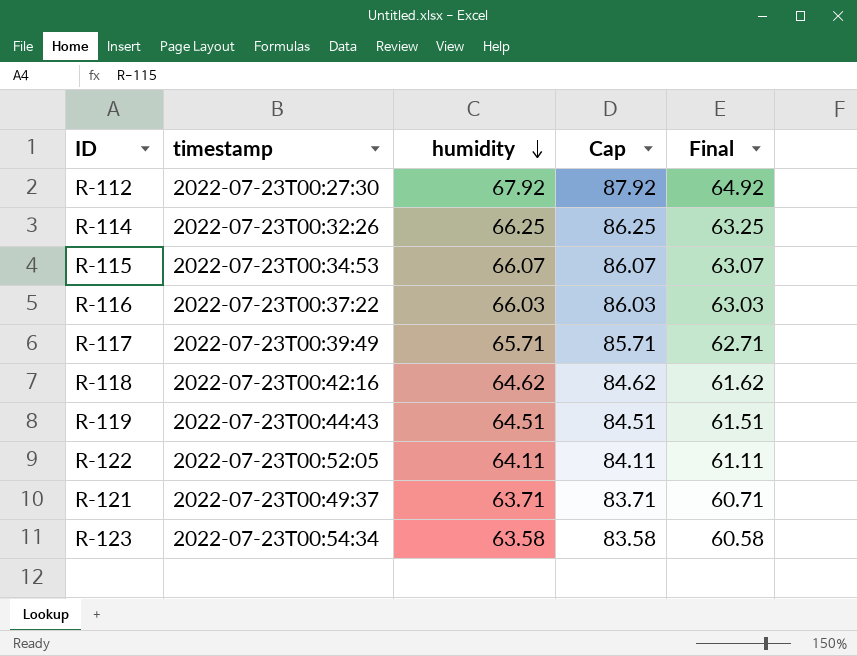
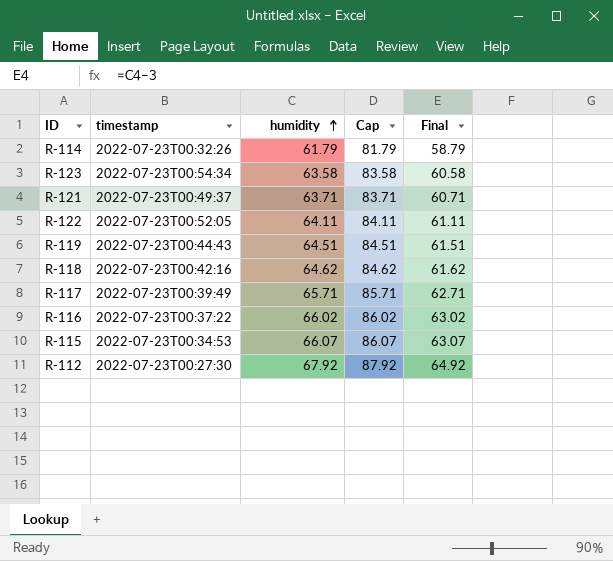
row order: humidity descending -> humidity ascending
R-114 | humidity: 66.25 -> 61.79
R-114 | Cap: 86.25 -> 81.79
R-114 | Final: 63.25 -> 58.79
R-116 | humidity: 66.03 -> 66.02
R-116 | Cap: 86.03 -> 86.02
R-116 | Final: 63.03 -> 63.02

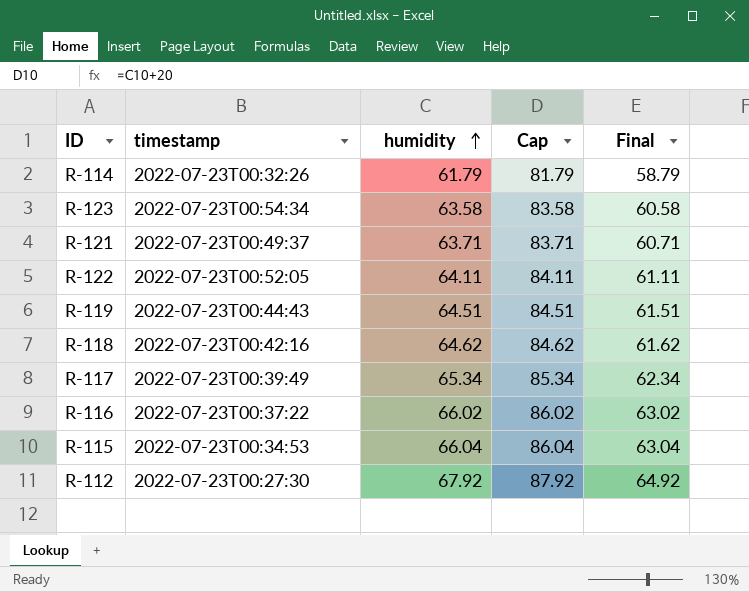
R-117 | humidity: 65.71 -> 65.34
R-117 | Cap: 85.71 -> 85.34
R-117 | Final: 62.71 -> 62.34
R-115 | humidity: 66.07 -> 66.04
R-115 | Cap: 86.07 -> 86.04
R-115 | Final: 63.07 -> 63.04

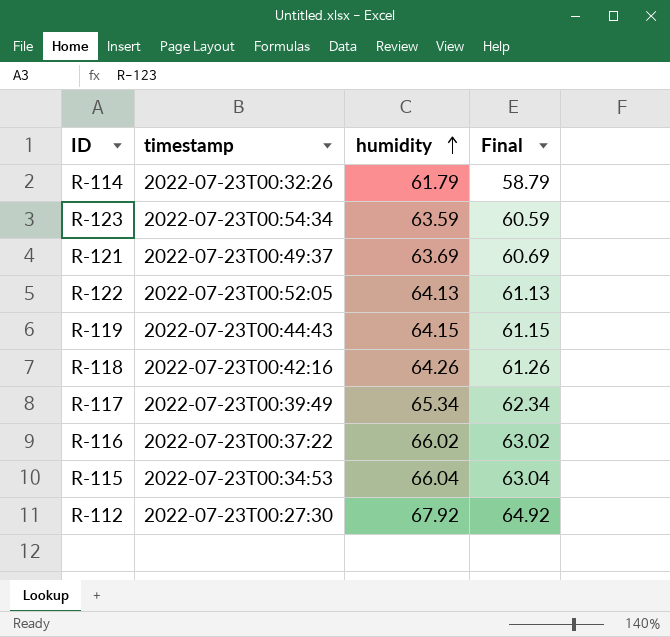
column Cap | formula: [humidity] + 20 -> none
R-123 | humidity: 63.58 -> 63.59
R-123 | Final: 60.58 -> 60.59
R-121 | humidity: 63.71 -> 63.69
R-121 | Final: 60.71 -> 60.69
R-122 | humidity: 64.11 -> 64.13
R-122 | Final: 61.11 -> 61.13
R-119 | humidity: 64.51 -> 64.15
R-119 | Final: 61.51 -> 61.15
R-118 | humidity: 64.62 -> 64.26
R-118 | Final: 61.62 -> 61.26

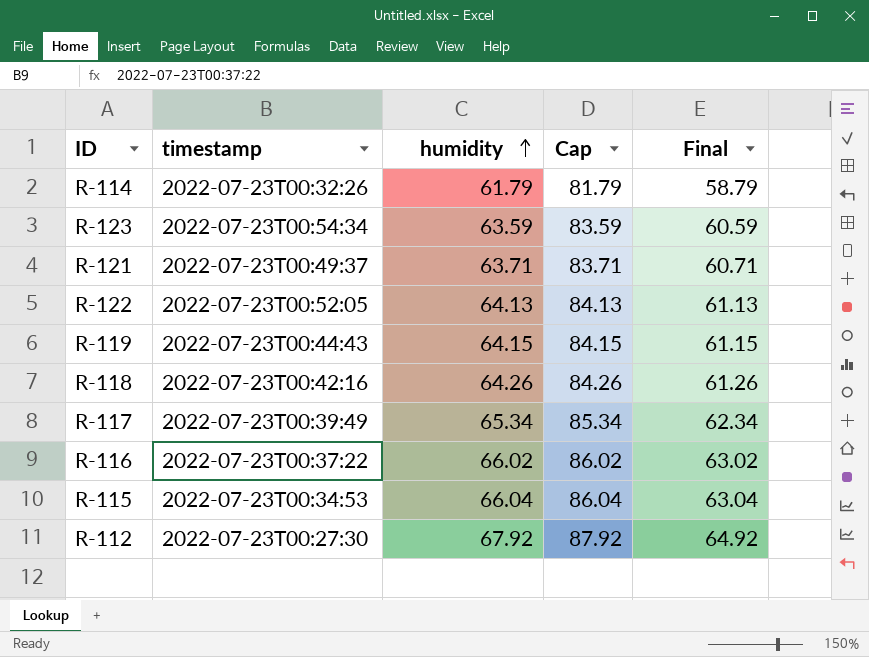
column Cap | formula: none -> [humidity] + 20
R-121 | humidity: 63.69 -> 63.71
R-121 | Final: 60.69 -> 60.71

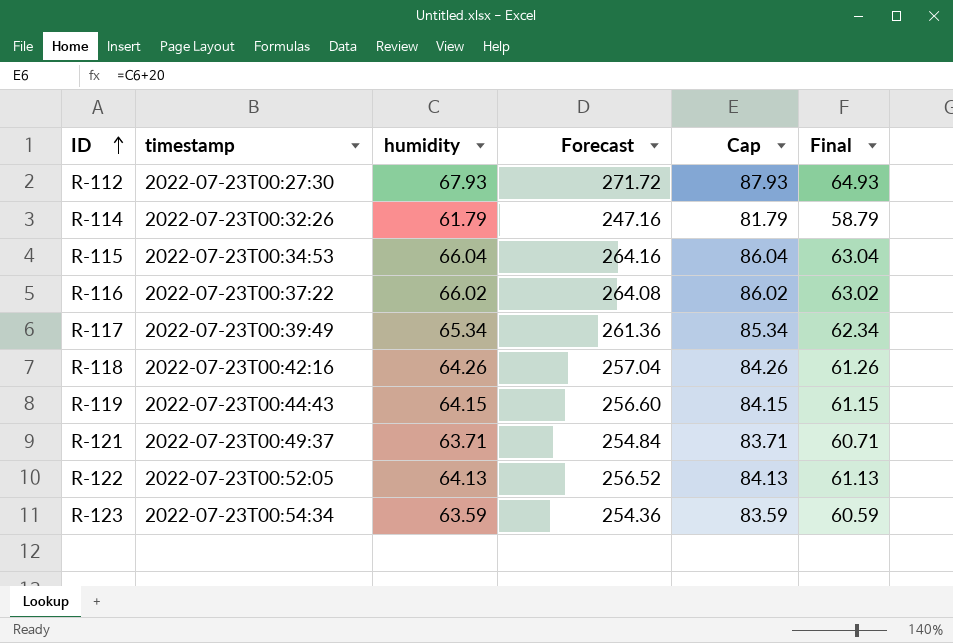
row order: humidity ascending -> ID ascending
column Forecast | formula: none -> [humidity] * 4
R-112 | humidity: 67.92 -> 67.93
R-112 | Cap: 87.92 -> 87.93
R-112 | Final: 64.92 -> 64.93

